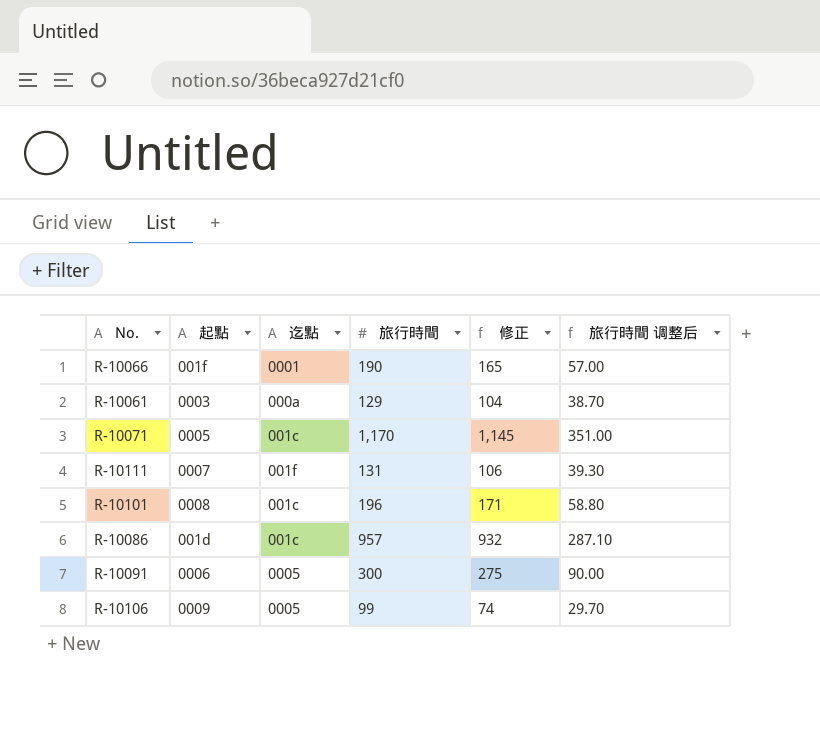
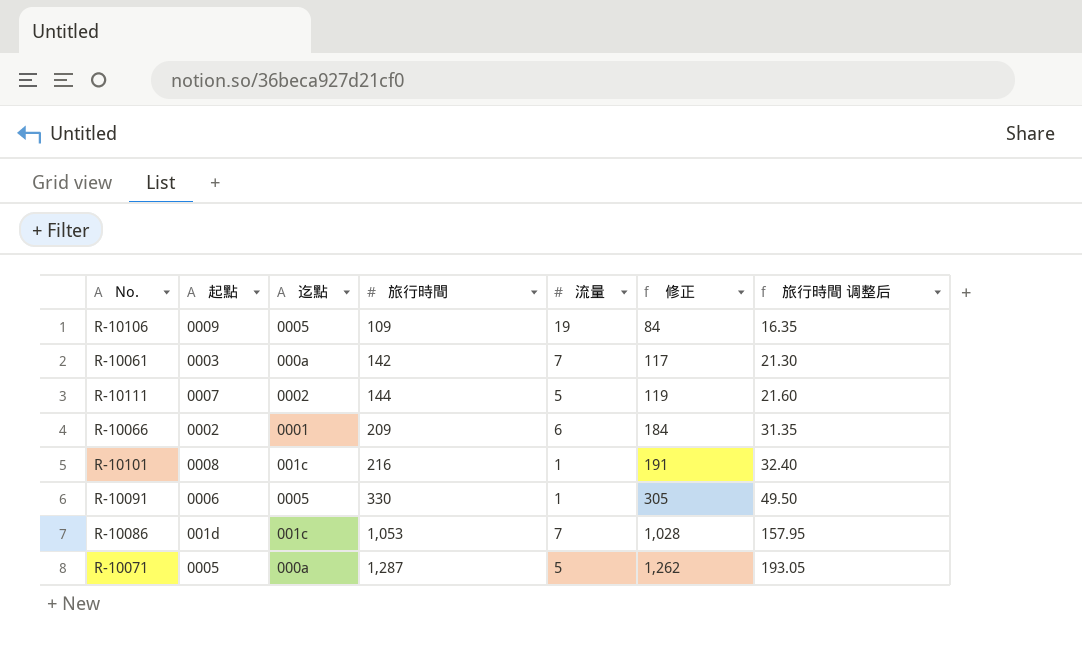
row order: none -> 旅行時間 ascending
column 流量 | position: none -> 5
column 旅行時間 调整后 | formula: [旅行時間] * 0.3 -> [旅行時間] * 0.15
R-10106 | 旅行時間: 99 -> 109
R-10106 | 修正: 74 -> 84
R-10061 | 旅行時間: 129 -> 142
R-10061 | 修正: 104 -> 117
R-10111 | 迄點: 001f -> 0002
R-10111 | 旅行時間: 131 -> 144
R-10111 | 修正: 106 -> 119
R-10066 | 起點: 001f -> 0002
R-10066 | 旅行時間: 190 -> 209
R-10066 | 修正: 165 -> 184
R-10101 | 旅行時間: 196 -> 216
R-10101 | 修正: 171 -> 191
R-10091 | 旅行時間: 300 -> 330
R-10091 | 修正: 275 -> 305
R-10086 | 旅行時間: 957 -> 1,053
R-10086 | 修正: 932 -> 1,028
R-10071 | 迄點: 001c -> 000a
R-10071 | 旅行時間: 1,170 -> 1,287
R-10071 | 修正: 1,145 -> 1,262

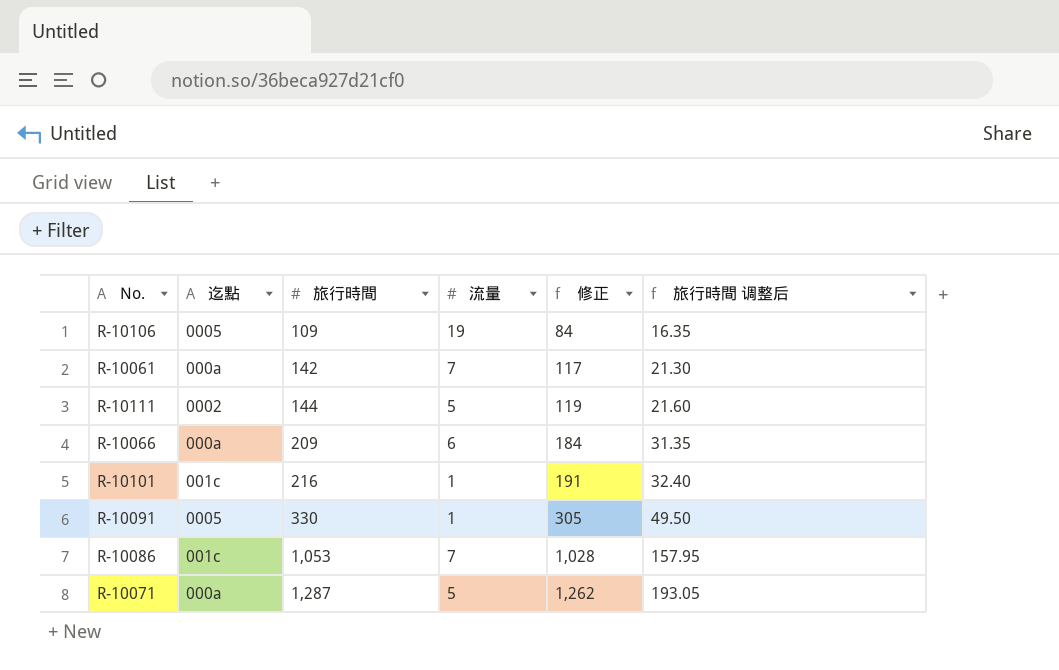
column 起點 | position: 2 -> none
R-10066 | 迄點: 0001 -> 000a

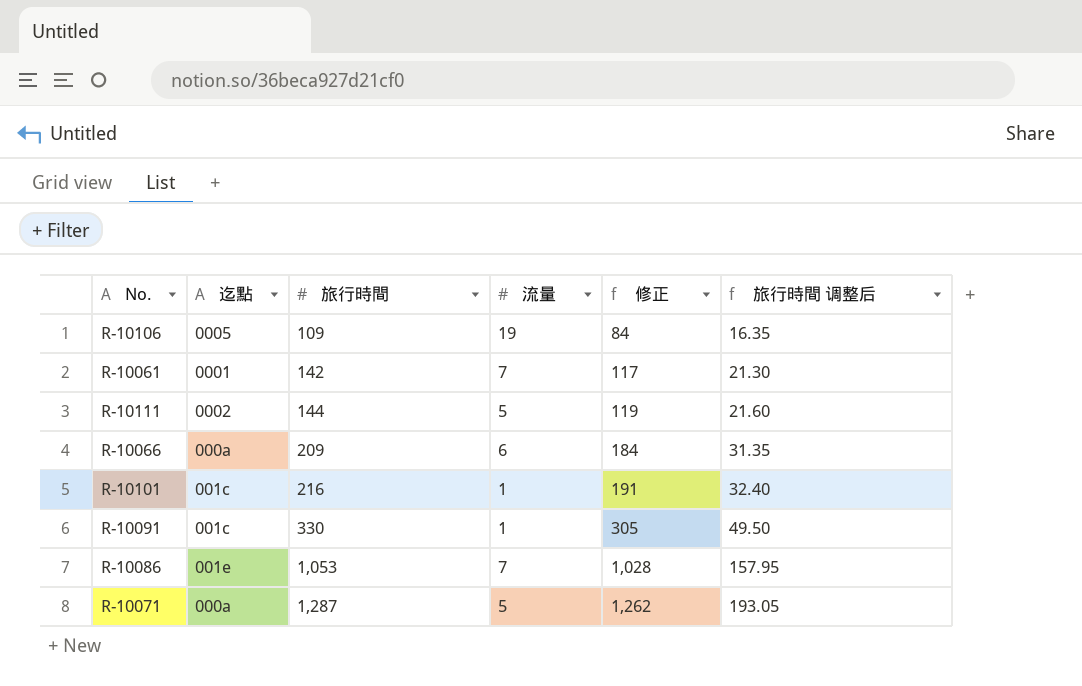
R-10061 | 迄點: 000a -> 0001
R-10091 | 迄點: 0005 -> 001c
R-10086 | 迄點: 001c -> 001e

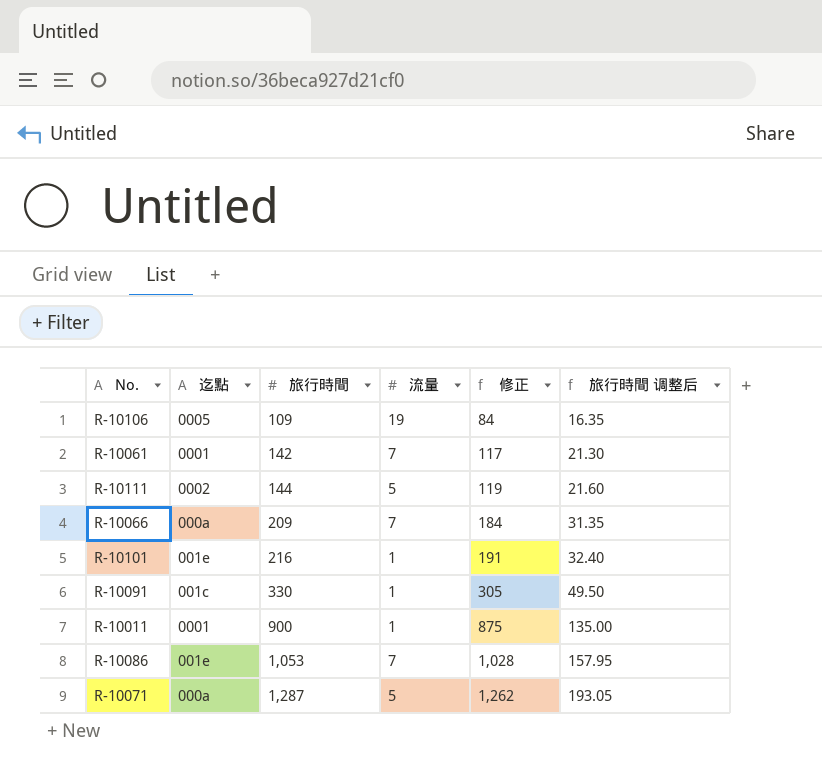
R-10066 | 流量: 6 -> 7
R-10101 | 迄點: 001c -> 001e
row R-10011: none -> 0001 | 900 | 1 | 875 | 135.00

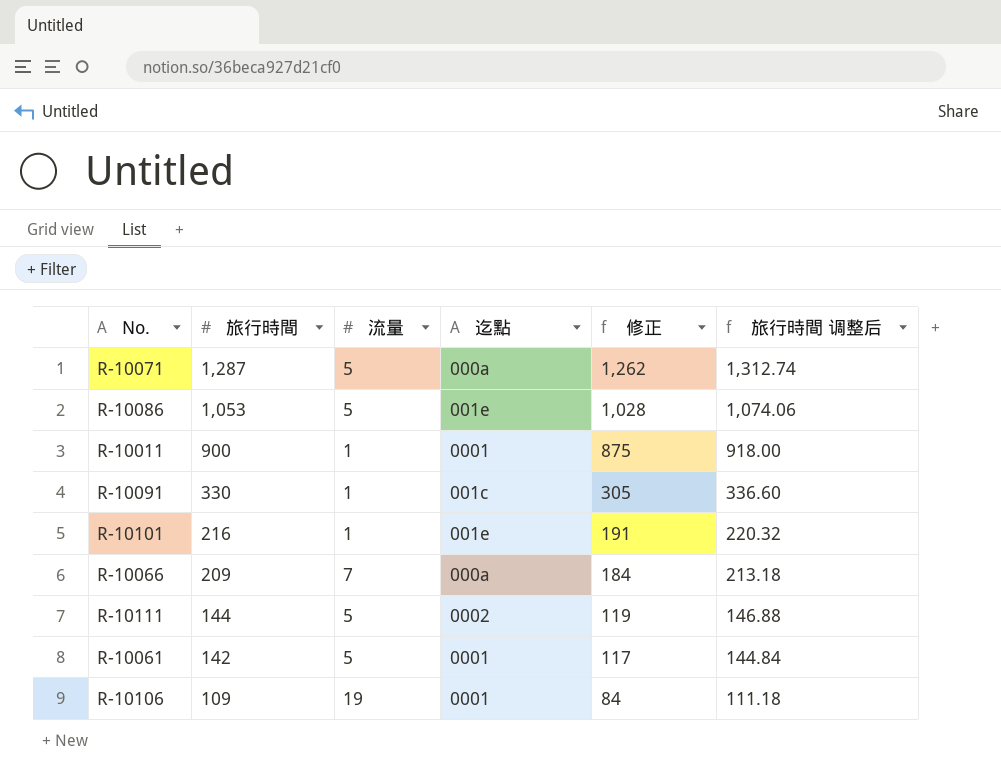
row order: 旅行時間 ascending -> 旅行時間 descending
column 迄點 | position: 2 -> 4
column 旅行時間 调整后 | formula: [旅行時間] * 0.15 -> [旅行時間] * 1.02
R-10086 | 流量: 7 -> 5
R-10061 | 流量: 7 -> 5
R-10106 | 迄點: 0005 -> 0001

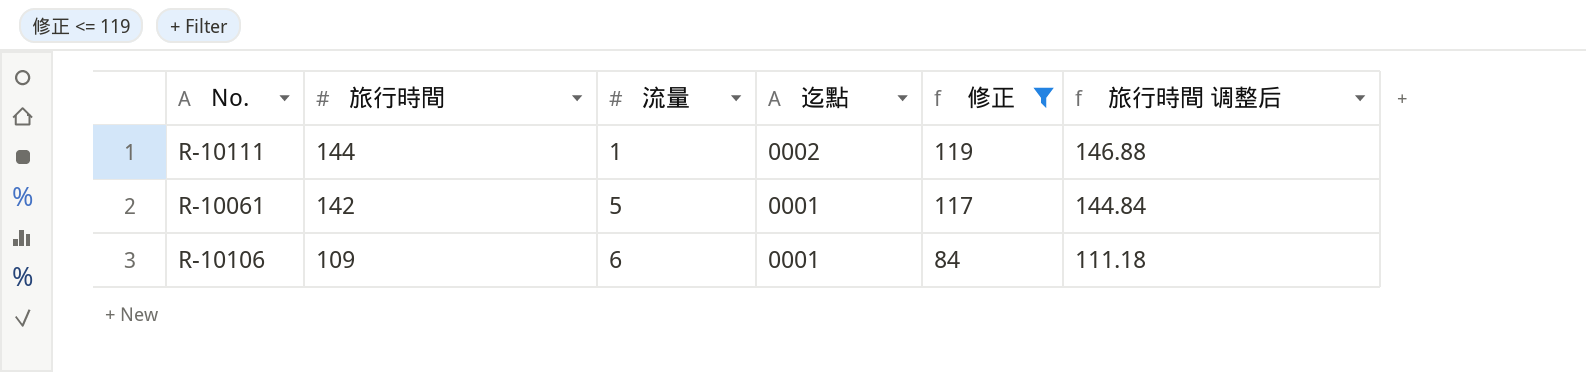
filter: none -> 修正 <= 119
R-10111 | 流量: 5 -> 1
R-10106 | 流量: 19 -> 6

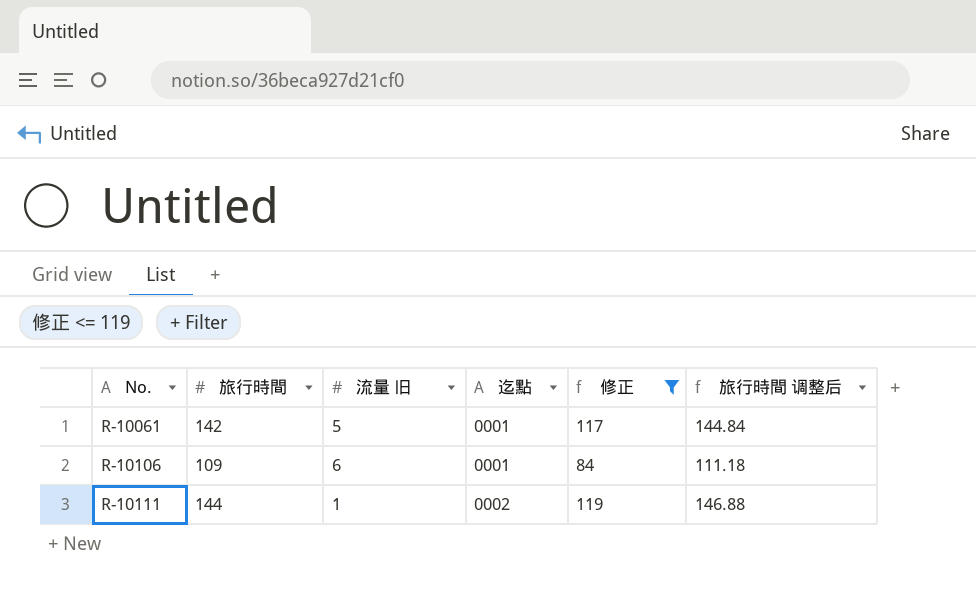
row order: 旅行時間 descending -> No. ascending
column name: 流量 -> 流量 旧

